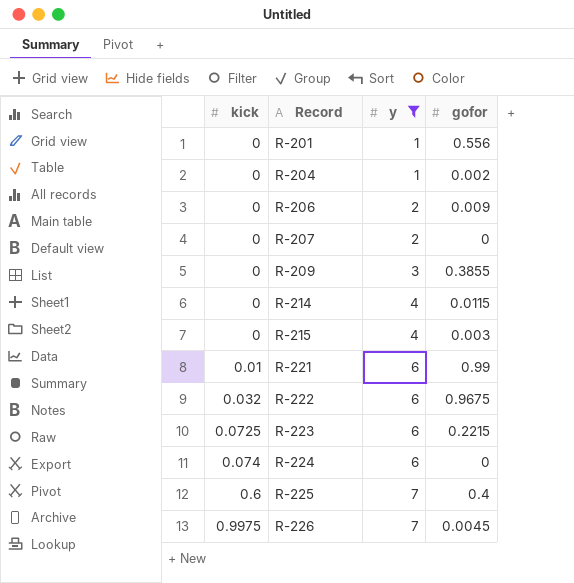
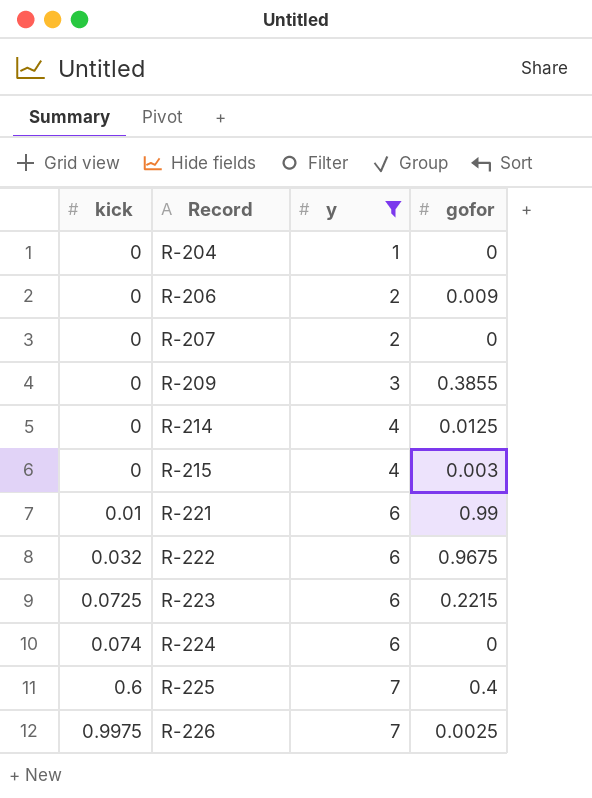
row R-201: 0 | 1 | 0.556 -> none
R-204 | gofor: 0.002 -> 0
R-214 | gofor: 0.0115 -> 0.0125
R-226 | gofor: 0.0045 -> 0.0025

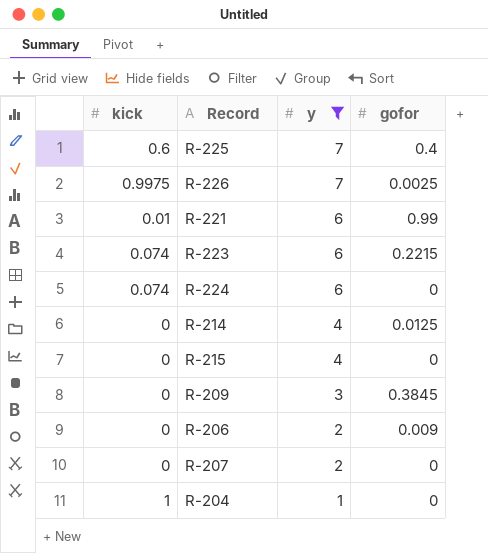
row order: kick ascending -> y descending
row R-222: 0.032 | 6 | 0.9675 -> none
R-223 | kick: 0.0725 -> 0.074
R-215 | gofor: 0.003 -> 0
R-209 | gofor: 0.3855 -> 0.3845
R-204 | kick: 0 -> 1

